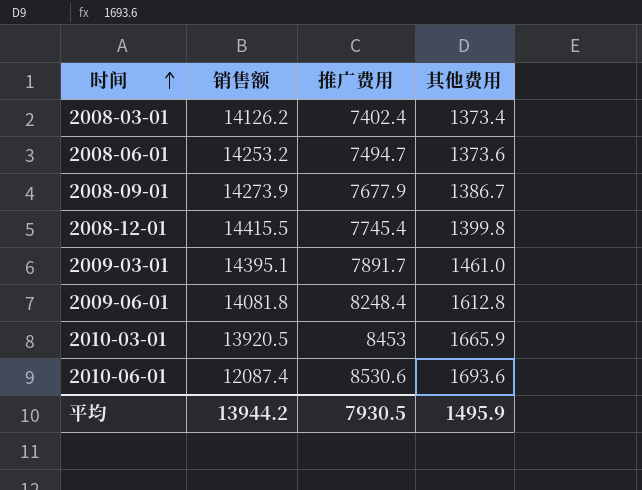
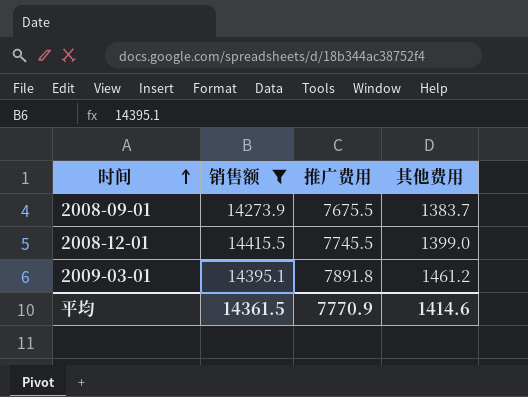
filter: none -> 销售额 >= 14273.9
2008-09-01 | 推广费用: 7677.9 -> 7675.5
2008-09-01 | 其他费用: 1386.7 -> 1383.7
2008-12-01 | 推广费用: 7745.4 -> 7745.5
2008-12-01 | 其他费用: 1399.8 -> 1399.0
2009-03-01 | 推广费用: 7891.7 -> 7891.8
2009-03-01 | 其他费用: 1461.0 -> 1461.2
平均 | 销售额: 13944.2 -> 14361.5
平均 | 推广费用: 7930.5 -> 7770.9
平均 | 其他费用: 1495.9 -> 1414.6

